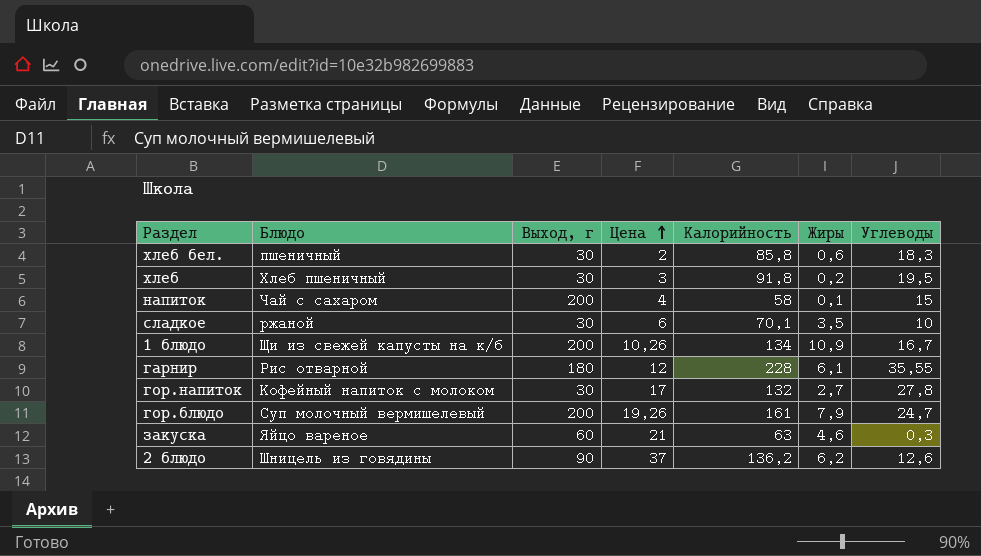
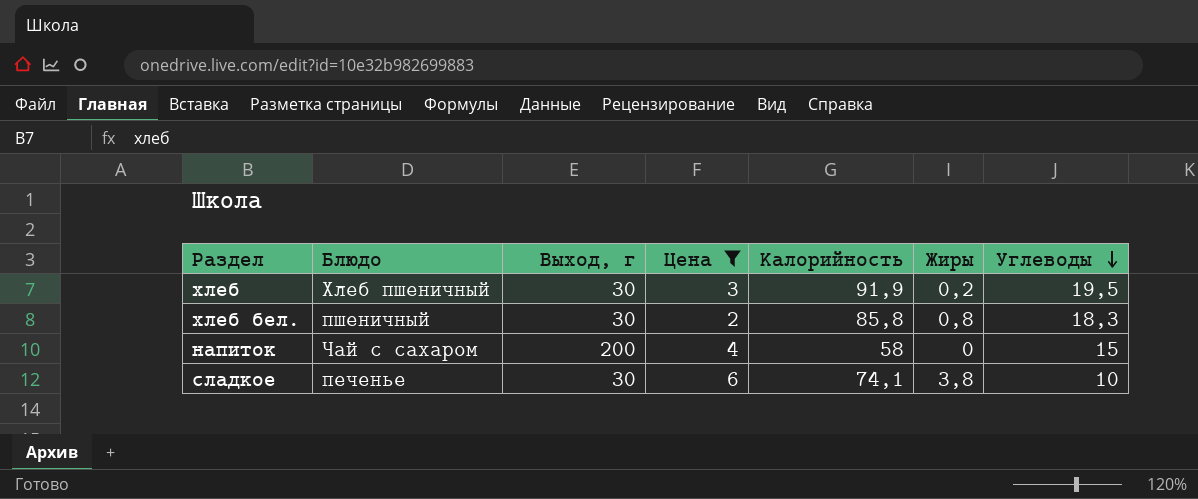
filter: none -> Цена <= 6
row order: Цена ascending -> Углеводы descending
хлеб | Калорийность: 91,8 -> 91,9
хлеб бел. | Жиры: 0,6 -> 0,8
напиток | Жиры: 0,1 -> 0
сладкое | Блюдо: ржаной -> печенье
сладкое | Калорийность: 70,1 -> 74,1
сладкое | Жиры: 3,5 -> 3,8

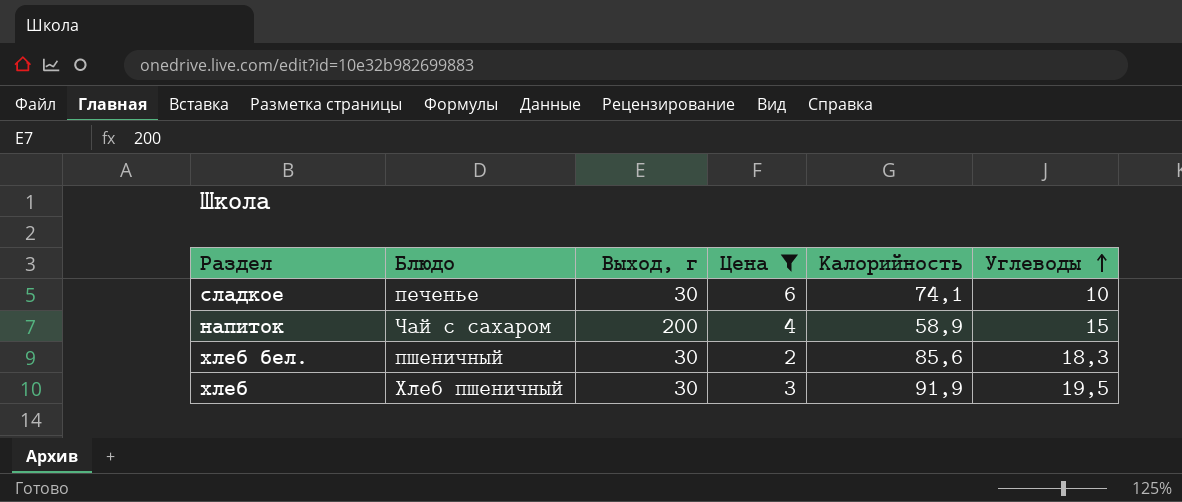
row order: Углеводы descending -> Углеводы ascending
column Жиры | position: 6 -> none
напиток | Калорийность: 58 -> 58,9
хлеб бел. | Калорийность: 85,8 -> 85,6

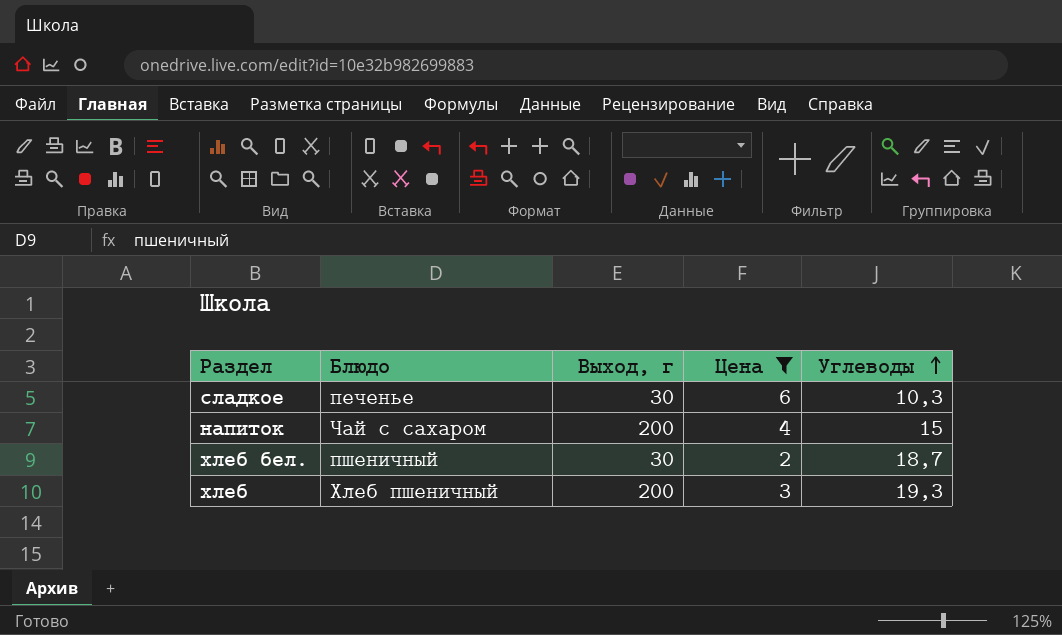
column Калорийность | position: 5 -> none
сладкое | Углеводы: 10 -> 10,3
хлеб бел. | Углеводы: 18,3 -> 18,7
хлеб | Выход, г: 30 -> 200
хлеб | Углеводы: 19,5 -> 19,3

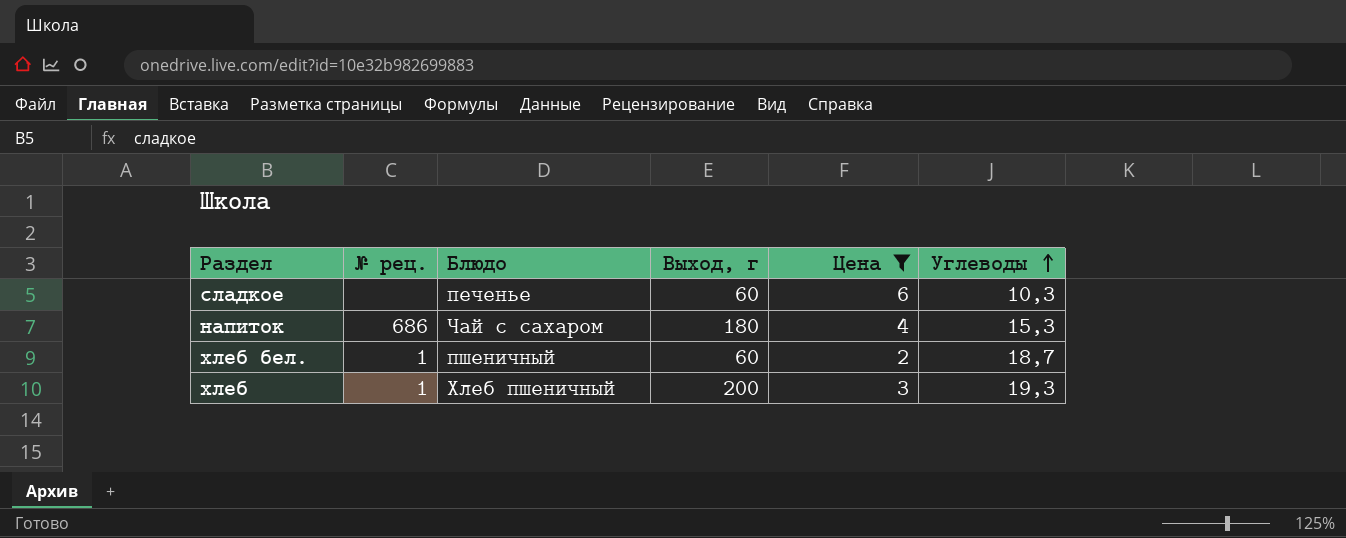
column № рец. | position: none -> 2
сладкое | Выход, г: 30 -> 60
напиток | Выход, г: 200 -> 180
напиток | Углеводы: 15 -> 15,3
хлеб бел. | Выход, г: 30 -> 60

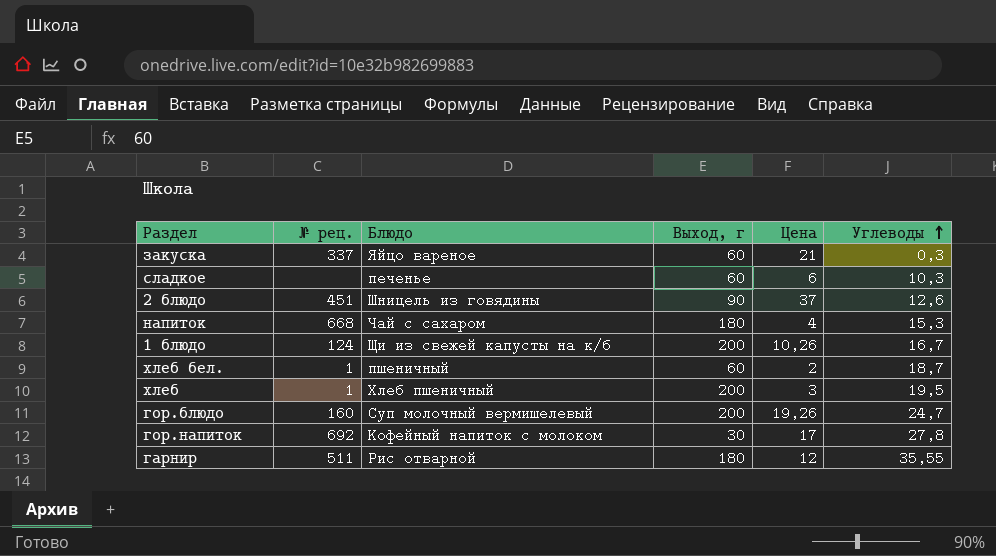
filter: Цена <= 6 -> none
напиток | № рец.: 686 -> 668
хлеб | Углеводы: 19,3 -> 19,5

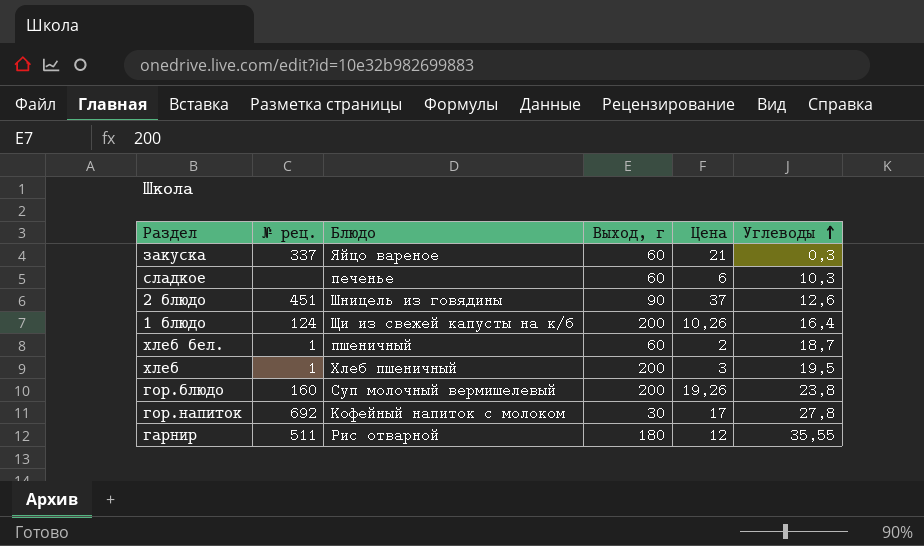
row напиток: 668 | Чай с сахаром | 180 | 4 | 15,3 -> none
1 блюдо | Углеводы: 16,7 -> 16,4
гор.блюдо | Углеводы: 24,7 -> 23,8

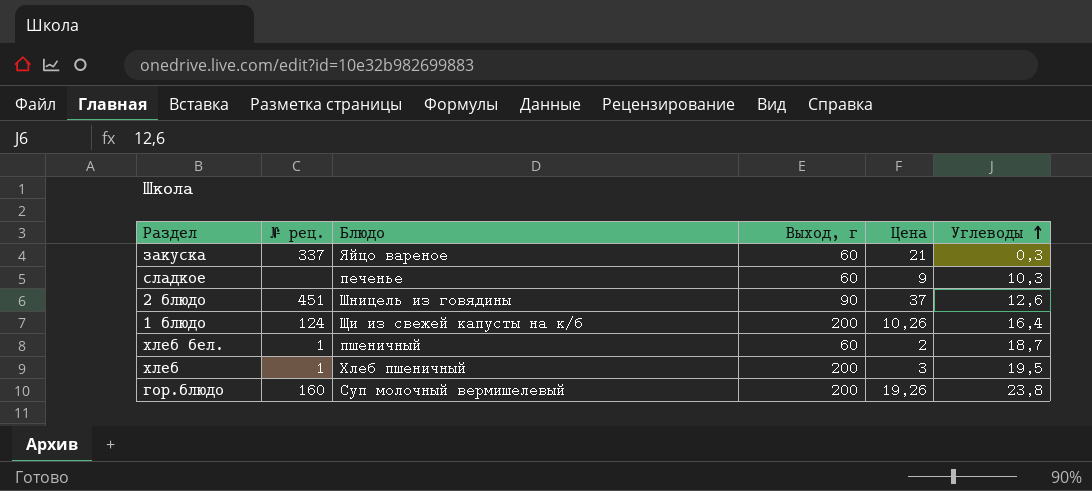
row гор.напиток: 692 | Кофейный напиток с молоком | 30 | 17 | 27,8 -> none
row гарнир: 511 | Рис отварной | 180 | 12 | 35,55 -> none
сладкое | Цена: 6 -> 9

